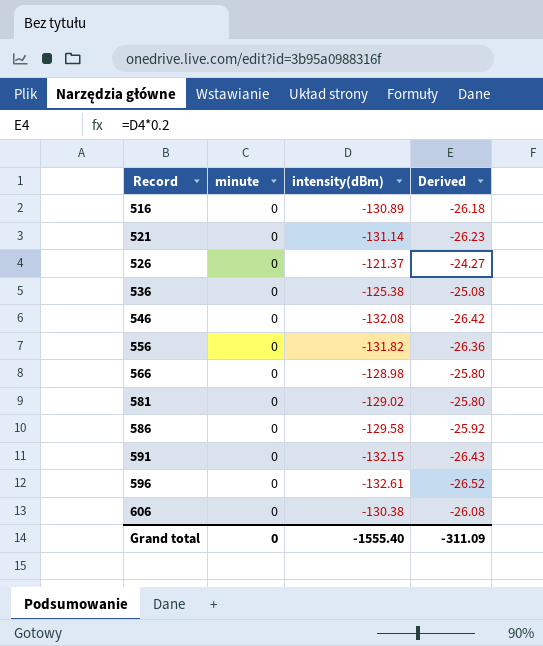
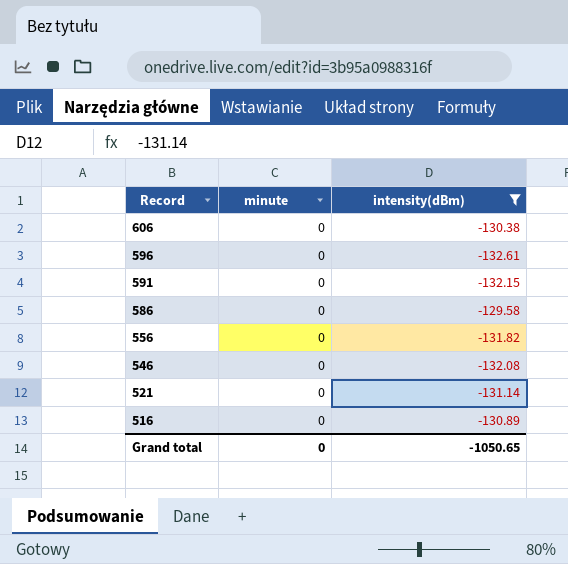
filter: none -> intensity(dBm) <= -129.58
row order: Record ascending -> Record descending
column Derived | formula: [intensity(dBm)] * 0.2 -> none
Grand total | intensity(dBm): -1555.40 -> -1050.65

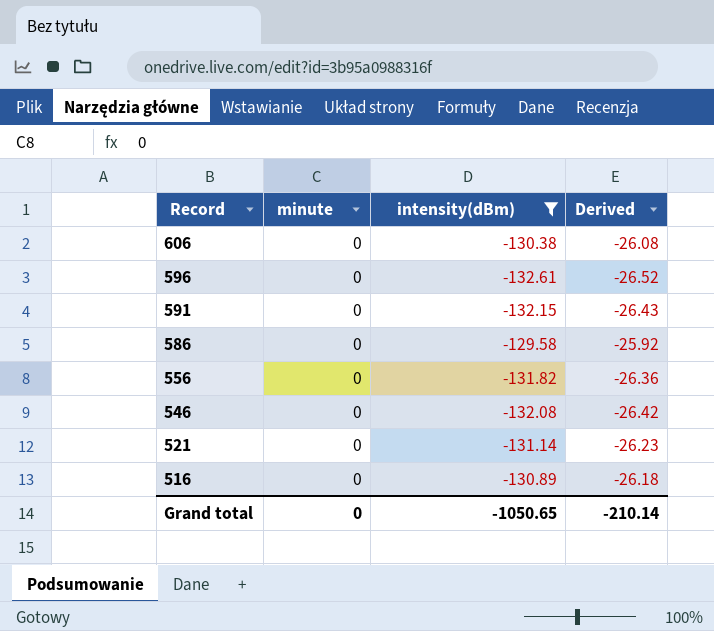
column Derived | formula: none -> [intensity(dBm)] * 0.2

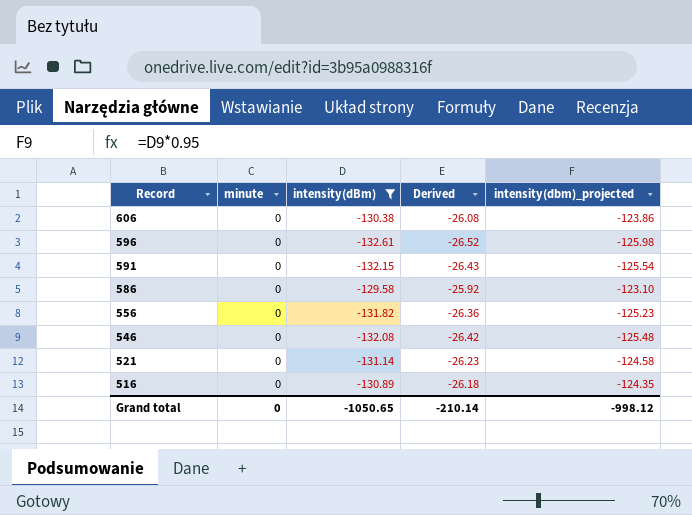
column intensity(dbm)_projected | formula: none -> [intensity(dBm)] * 0.95

